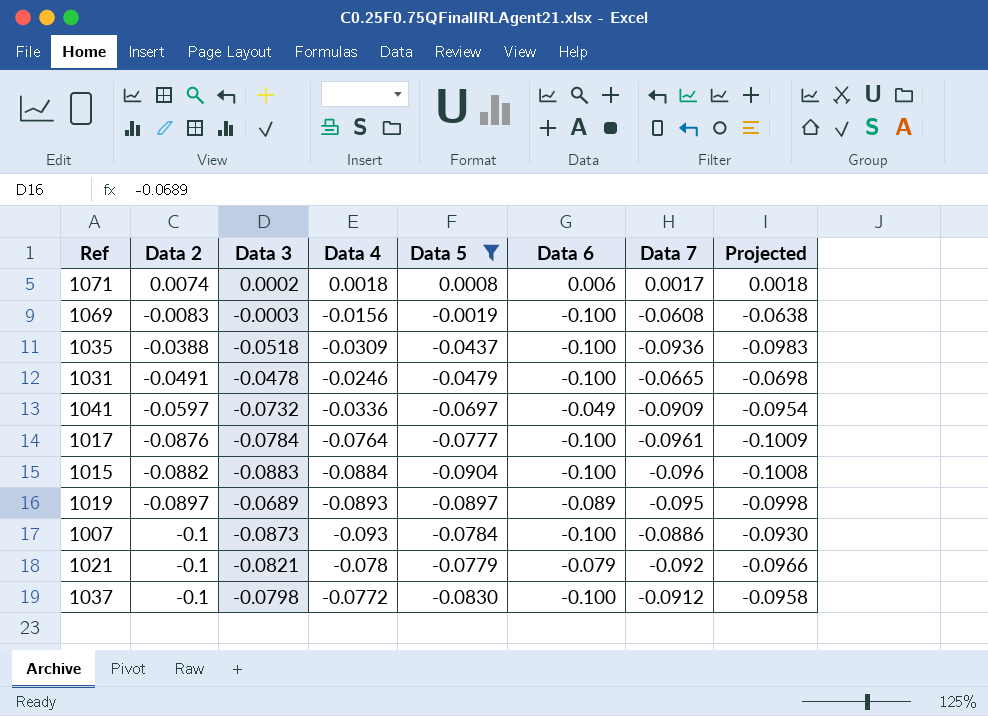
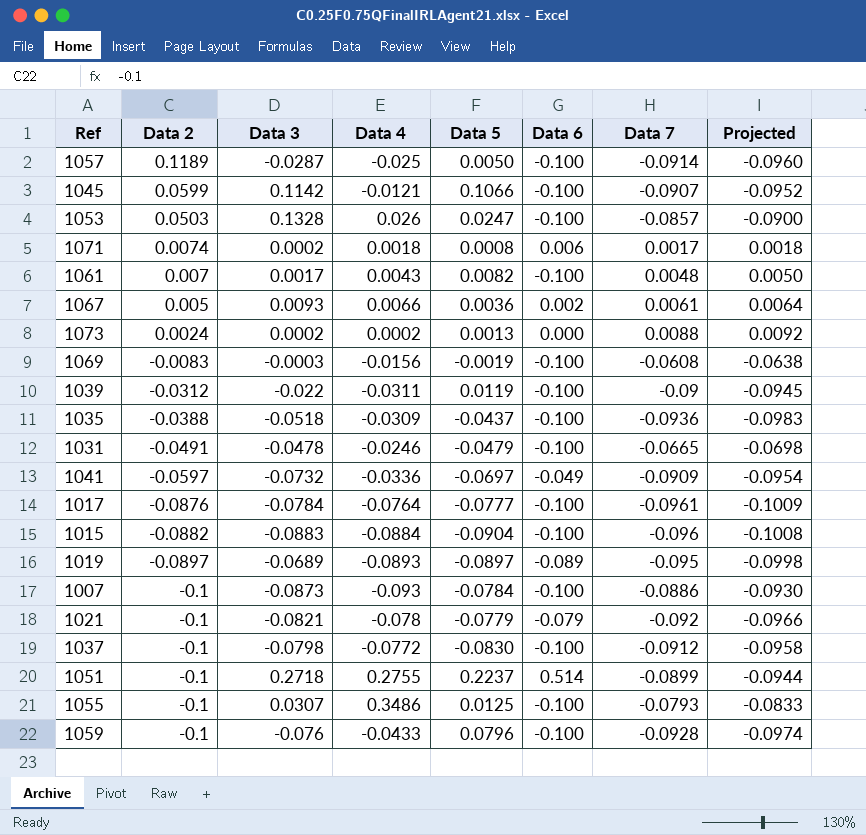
filter: Data 5 <= 0.0008 -> none

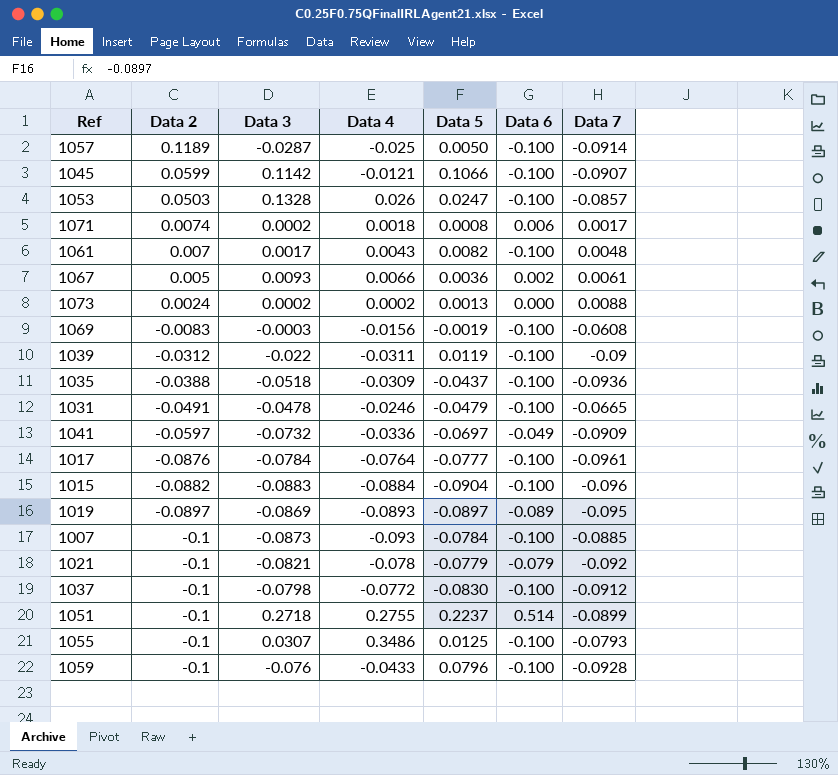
column Projected | formula: [Data 7] * 1.05 -> none
1019 | Data 3: -0.0689 -> -0.0869
1007 | Data 7: -0.0886 -> -0.0885

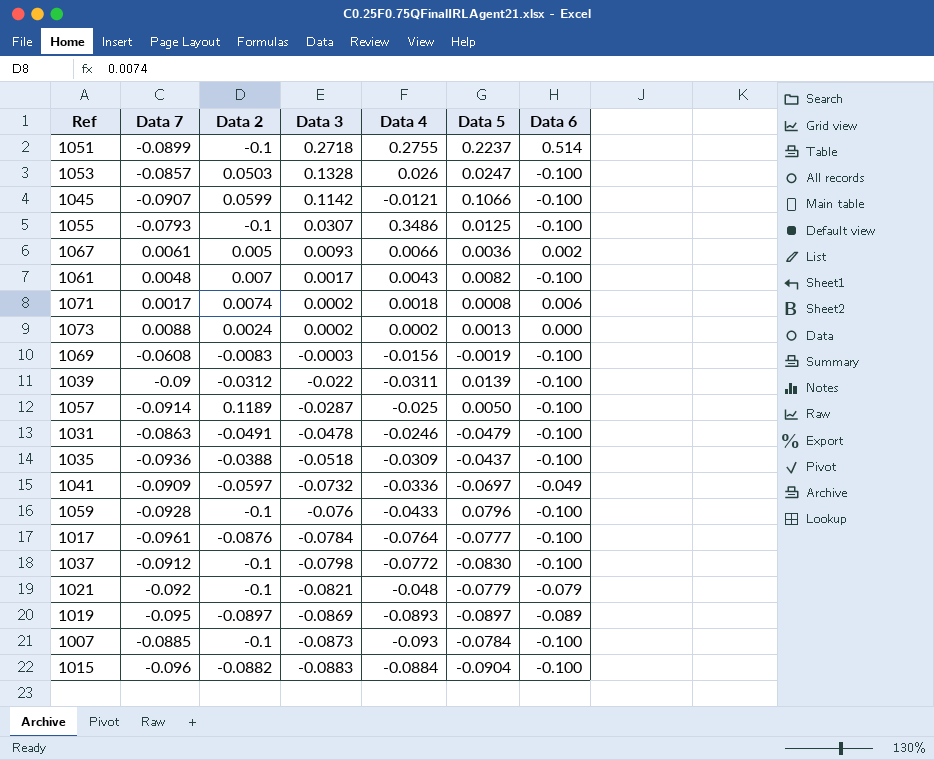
row order: Data 2 descending -> Data 3 descending
column Data 7 | position: 7 -> 2
1039 | Data 5: 0.0119 -> 0.0139
1031 | Data 7: -0.0665 -> -0.0863
1021 | Data 4: -0.078 -> -0.048

